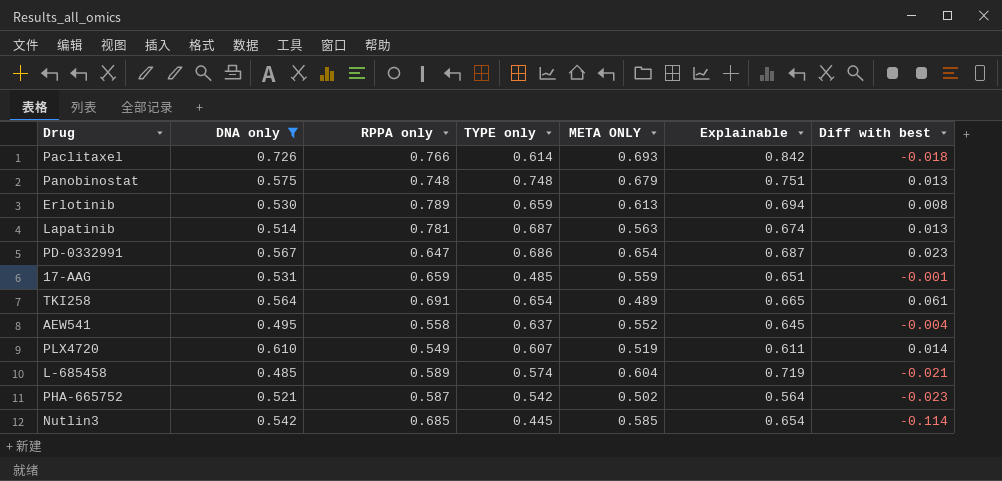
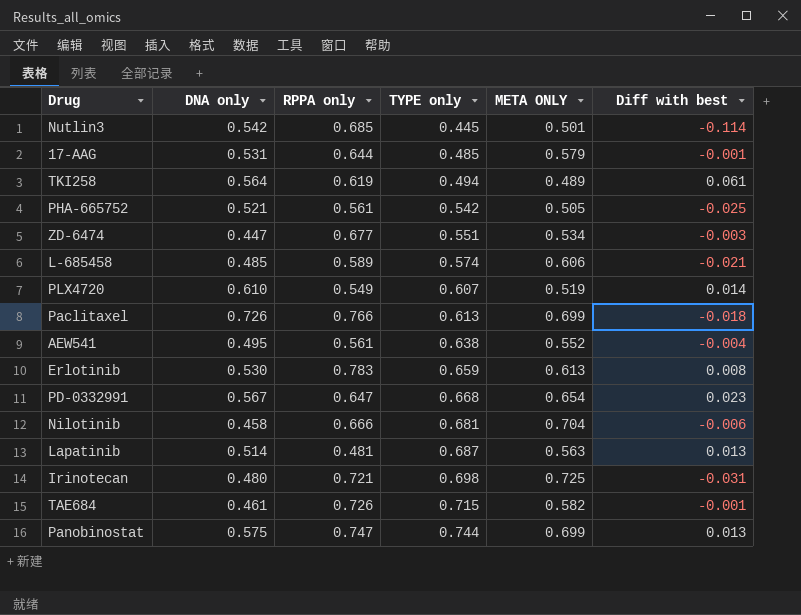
filter: DNA only >= 0.485 -> none
row order: none -> TYPE only ascending
column Explainable | position: 6 -> none
Nutlin3 | META ONLY: 0.585 -> 0.501
17-AAG | RPPA only: 0.659 -> 0.644
17-AAG | META ONLY: 0.559 -> 0.579
TKI258 | RPPA only: 0.691 -> 0.619
TKI258 | TYPE only: 0.654 -> 0.494
PHA-665752 | RPPA only: 0.587 -> 0.561
PHA-665752 | META ONLY: 0.502 -> 0.505
PHA-665752 | Diff with best: -0.023 -> -0.025
L-685458 | META ONLY: 0.604 -> 0.606
Paclitaxel | TYPE only: 0.614 -> 0.613
Paclitaxel | META ONLY: 0.693 -> 0.699
AEW541 | RPPA only: 0.558 -> 0.561
AEW541 | TYPE only: 0.637 -> 0.638
Erlotinib | RPPA only: 0.789 -> 0.783
PD-0332991 | TYPE only: 0.686 -> 0.668
Lapatinib | RPPA only: 0.781 -> 0.481
Panobinostat | RPPA only: 0.748 -> 0.747
Panobinostat | TYPE only: 0.748 -> 0.744
Panobinostat | META ONLY: 0.679 -> 0.699

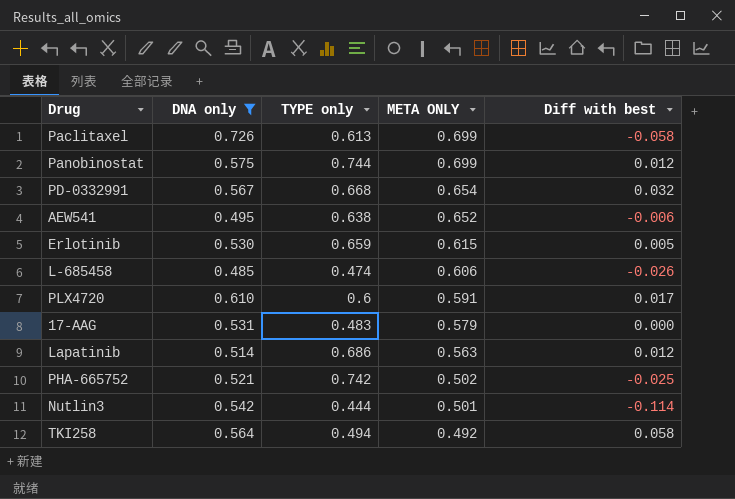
filter: none -> DNA only >= 0.485
row order: TYPE only ascending -> META ONLY descending
column RPPA only | position: 3 -> none
Paclitaxel | Diff with best: -0.018 -> -0.058
Panobinostat | Diff with best: 0.013 -> 0.012
PD-0332991 | Diff with best: 0.023 -> 0.032
AEW541 | META ONLY: 0.552 -> 0.652
AEW541 | Diff with best: -0.004 -> -0.006
Erlotinib | META ONLY: 0.613 -> 0.615
Erlotinib | Diff with best: 0.008 -> 0.005
L-685458 | TYPE only: 0.574 -> 0.474
L-685458 | Diff with best: -0.021 -> -0.026
PLX4720 | TYPE only: 0.607 -> 0.6
PLX4720 | META ONLY: 0.519 -> 0.591
PLX4720 | Diff with best: 0.014 -> 0.017
17-AAG | TYPE only: 0.485 -> 0.483
17-AAG | Diff with best: -0.001 -> 0.000
Lapatinib | TYPE only: 0.687 -> 0.686
Lapatinib | Diff with best: 0.013 -> 0.012
PHA-665752 | TYPE only: 0.542 -> 0.742
PHA-665752 | META ONLY: 0.505 -> 0.502
Nutlin3 | TYPE only: 0.445 -> 0.444
TKI258 | META ONLY: 0.489 -> 0.492
TKI258 | Diff with best: 0.061 -> 0.058

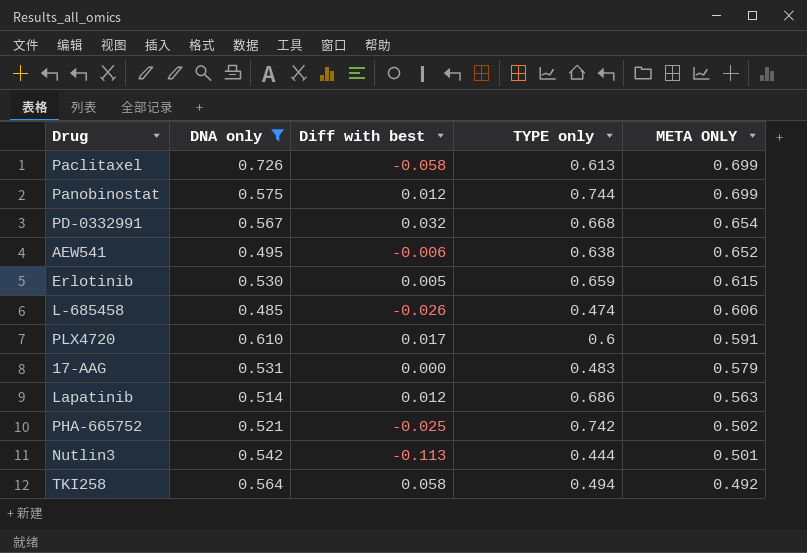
column Diff with best | position: 5 -> 3
Nutlin3 | Diff with best: -0.114 -> -0.113

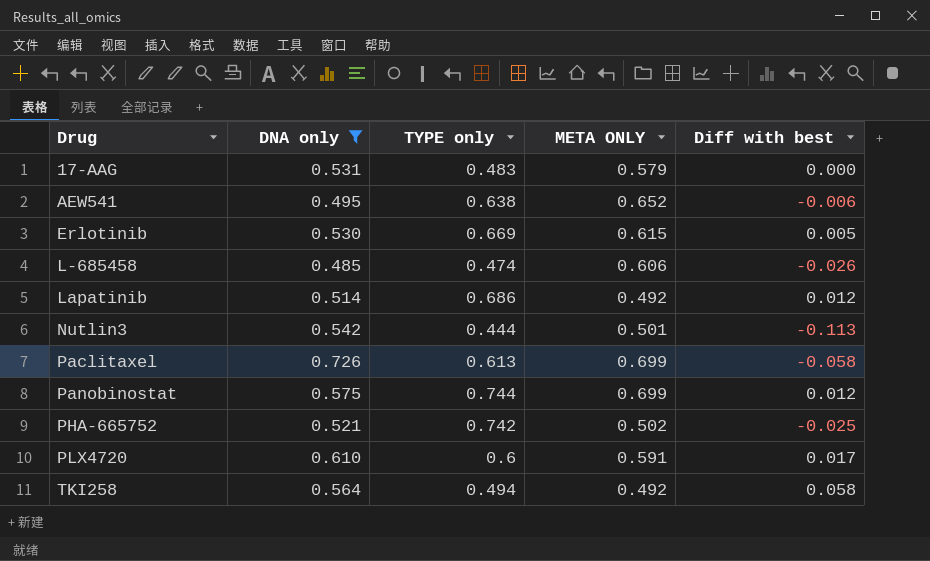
row order: META ONLY descending -> Drug ascending
column Diff with best | position: 3 -> 5
row PD-0332991: 0.567 | 0.032 | 0.668 | 0.654 -> none
Erlotinib | TYPE only: 0.659 -> 0.669
Lapatinib | META ONLY: 0.563 -> 0.492

